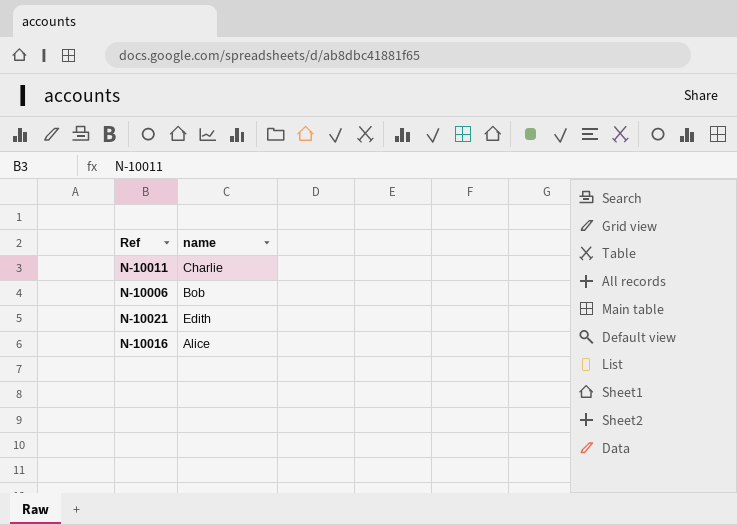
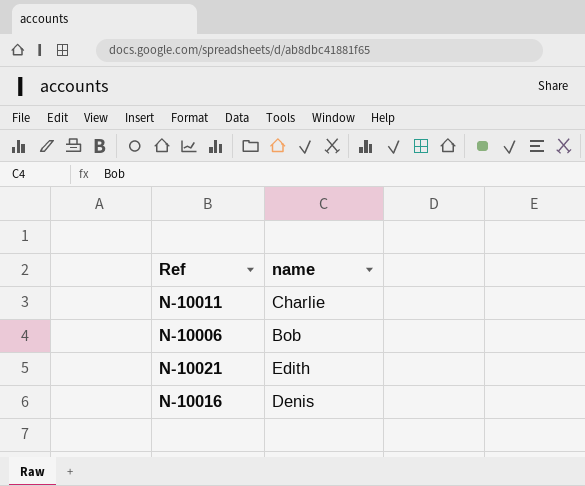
N-10016 | name: Alice -> Denis

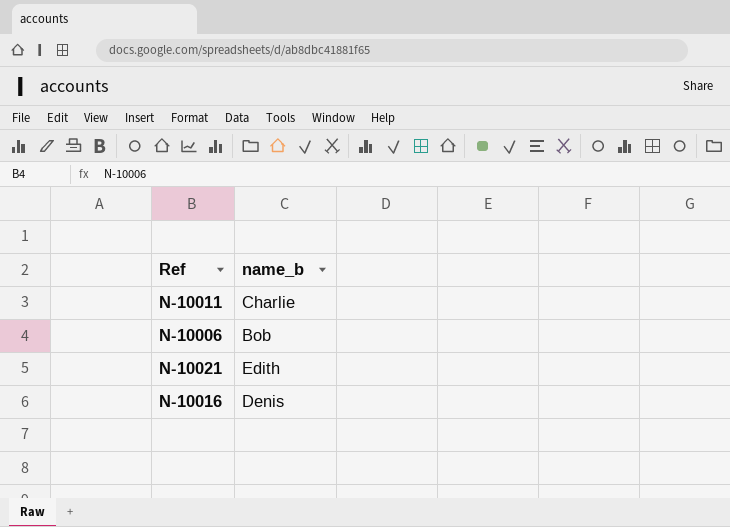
column name: name -> name_b

